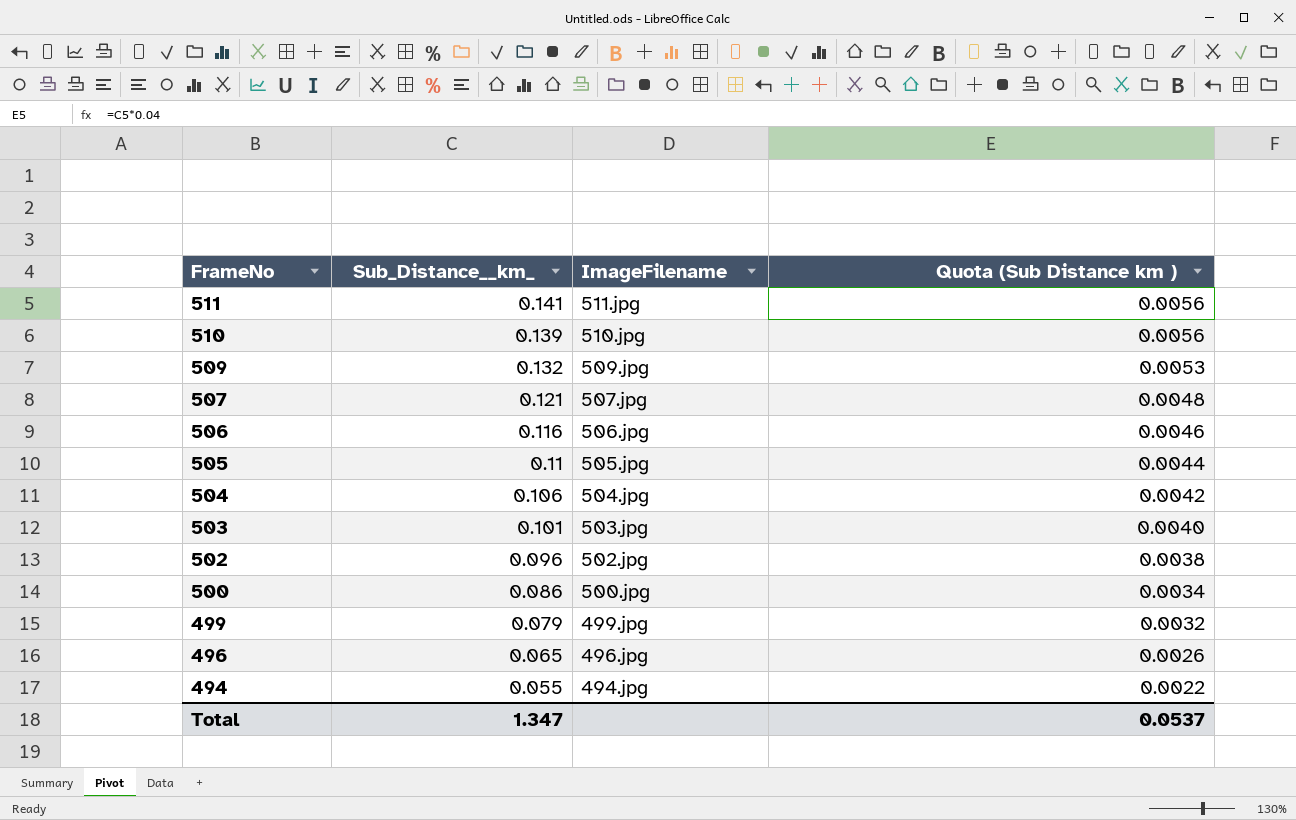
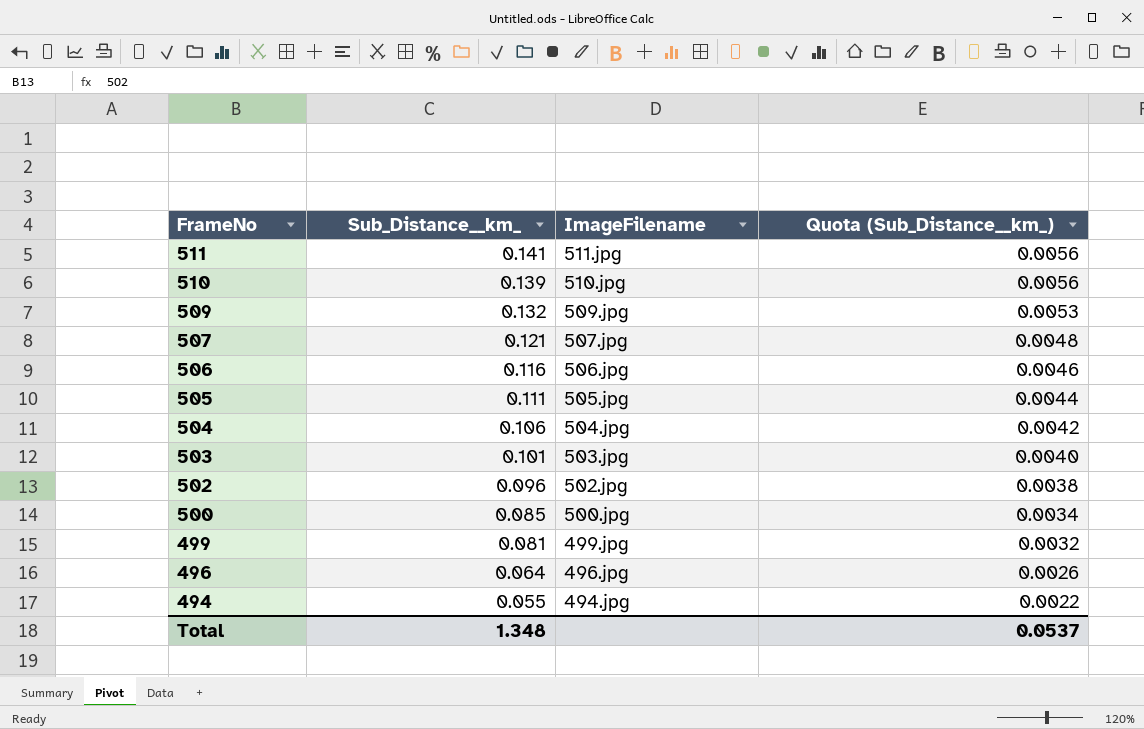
column name: Quota (Sub Distance km ) -> Quota (Sub_Distance__km_)
505 | Sub_Distance__km_: 0.11 -> 0.111
500 | Sub_Distance__km_: 0.086 -> 0.085
499 | Sub_Distance__km_: 0.079 -> 0.081
496 | Sub_Distance__km_: 0.065 -> 0.064
Total | Sub_Distance__km_: 1.347 -> 1.348

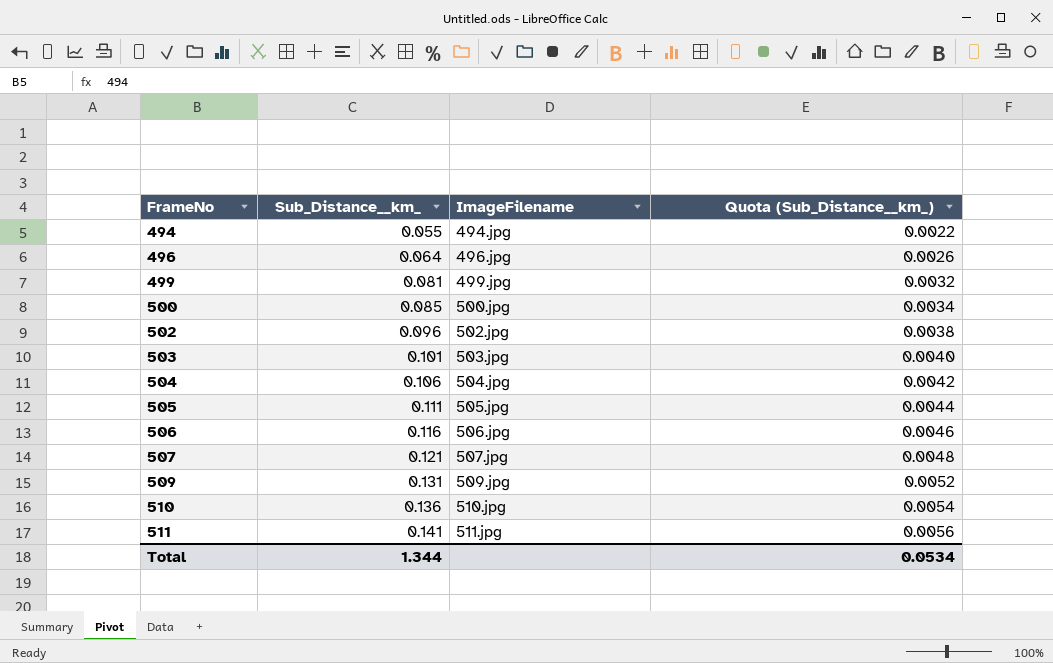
row order: FrameNo descending -> FrameNo ascending
509 | Sub_Distance__km_: 0.132 -> 0.131
509 | Quota (Sub_Distance__km_): 0.0053 -> 0.0052
510 | Sub_Distance__km_: 0.139 -> 0.136
510 | Quota (Sub_Distance__km_): 0.0056 -> 0.0054
Total | Sub_Distance__km_: 1.348 -> 1.344
Total | Quota (Sub_Distance__km_): 0.0537 -> 0.0534

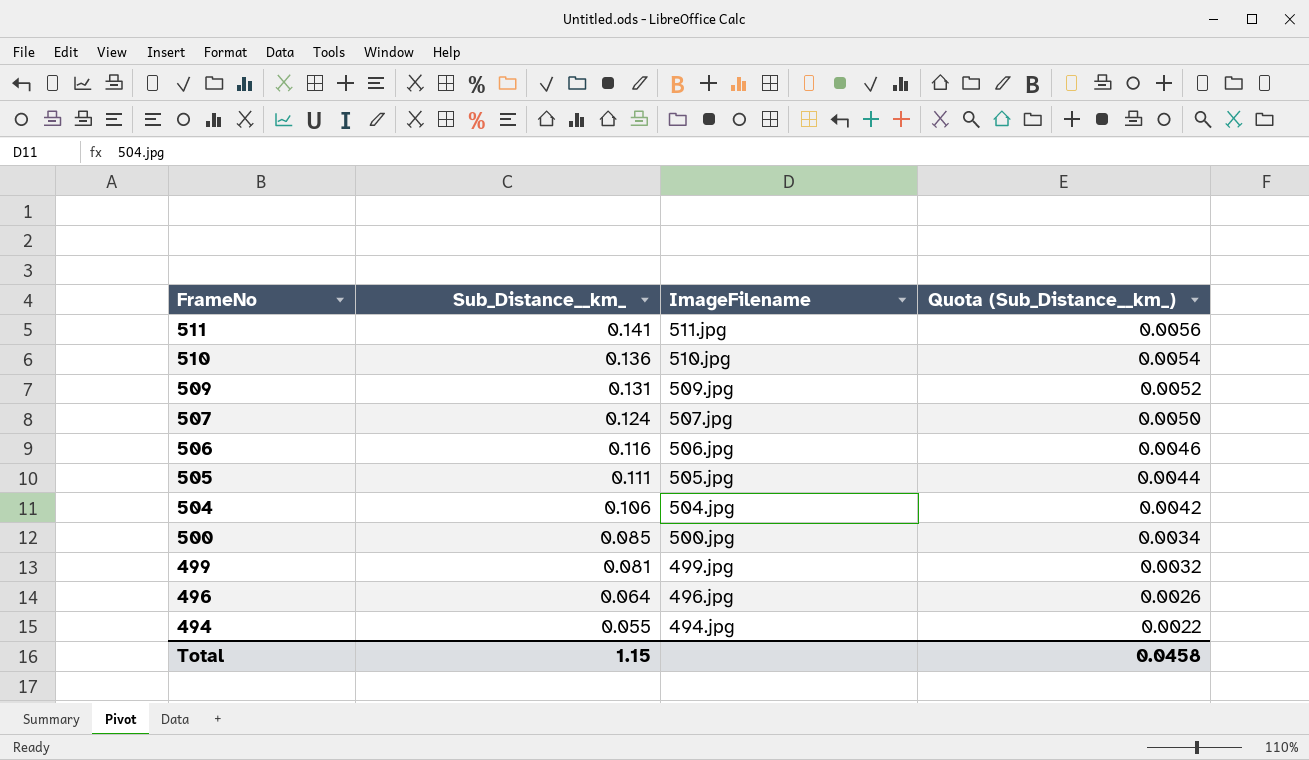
row order: FrameNo ascending -> FrameNo descending
row 502: 0.096 | 502.jpg | 0.0038 -> none
row 503: 0.101 | 503.jpg | 0.0040 -> none
507 | Sub_Distance__km_: 0.121 -> 0.124
507 | Quota (Sub_Distance__km_): 0.0048 -> 0.0050
Total | Sub_Distance__km_: 1.344 -> 1.15
Total | Quota (Sub_Distance__km_): 0.0534 -> 0.0458

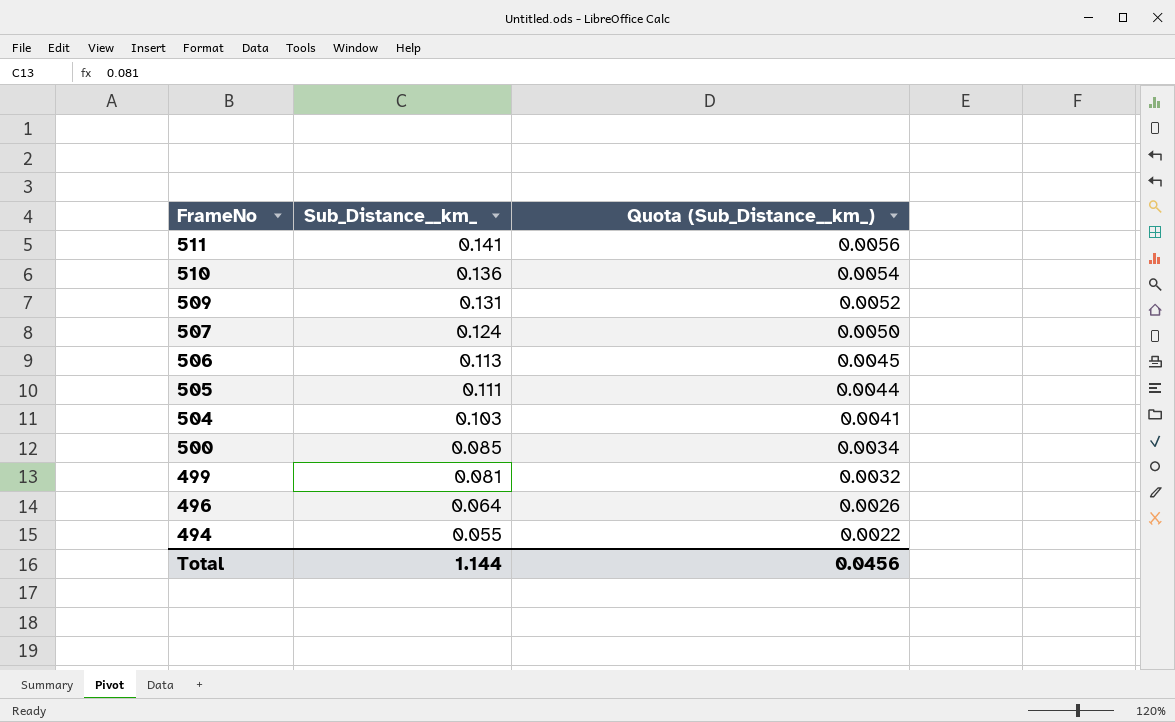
column ImageFilename | position: 3 -> none
506 | Sub_Distance__km_: 0.116 -> 0.113
506 | Quota (Sub_Distance__km_): 0.0046 -> 0.0045
504 | Sub_Distance__km_: 0.106 -> 0.103
504 | Quota (Sub_Distance__km_): 0.0042 -> 0.0041
Total | Sub_Distance__km_: 1.15 -> 1.144
Total | Quota (Sub_Distance__km_): 0.0458 -> 0.0456

